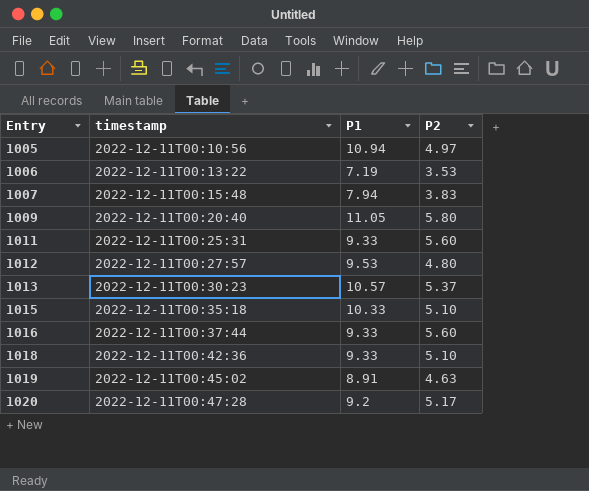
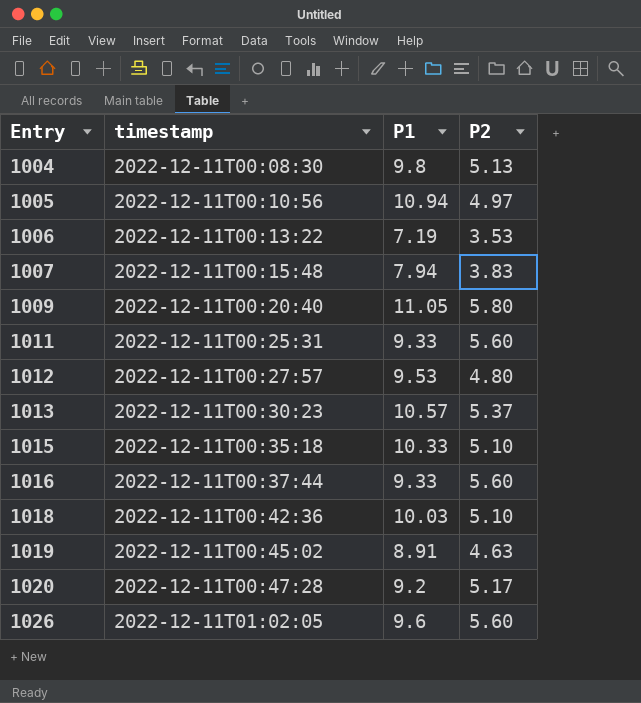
row 1004: none -> 2022-12-11T00:08:30 | 9.8 | 5.13
1018 | P1: 9.33 -> 10.03
row 1026: none -> 2022-12-11T01:02:05 | 9.6 | 5.60

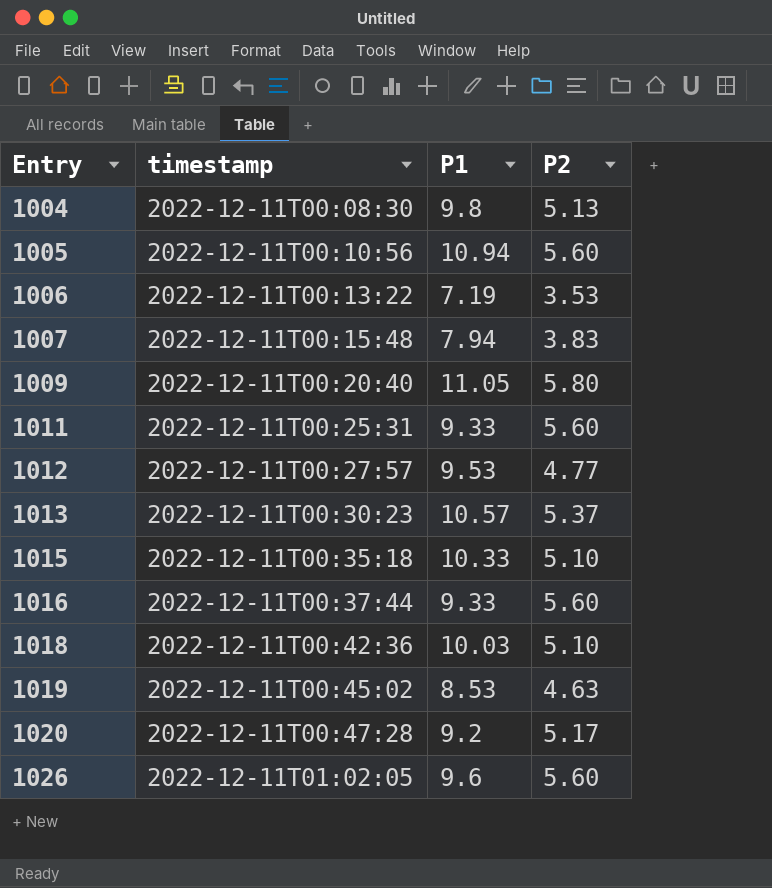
1005 | P2: 4.97 -> 5.60
1012 | P2: 4.80 -> 4.77
1019 | P1: 8.91 -> 8.53

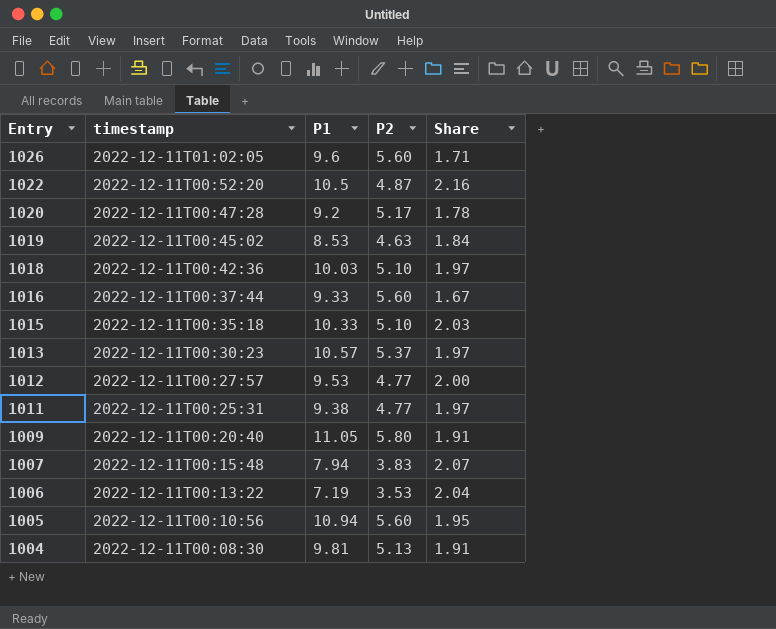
row order: Entry ascending -> Entry descending
column Share | formula: none -> [P1] / [P2]
row 1022: none -> 2022-12-11T00:52:20 | 10.5 | 4.87 | 2.16
1011 | P1: 9.33 -> 9.38
1011 | P2: 5.60 -> 4.77
1004 | P1: 9.8 -> 9.81

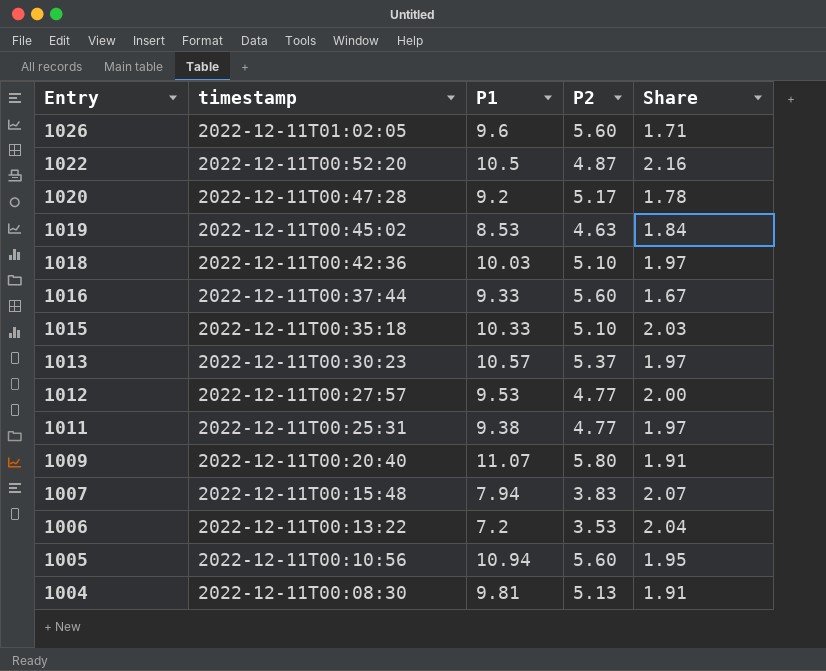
1009 | P1: 11.05 -> 11.07
1006 | P1: 7.19 -> 7.2

